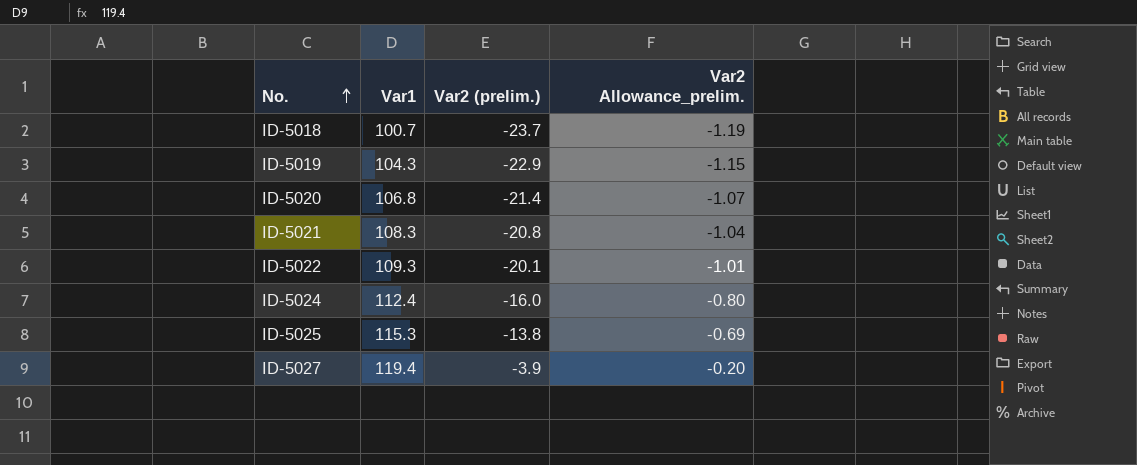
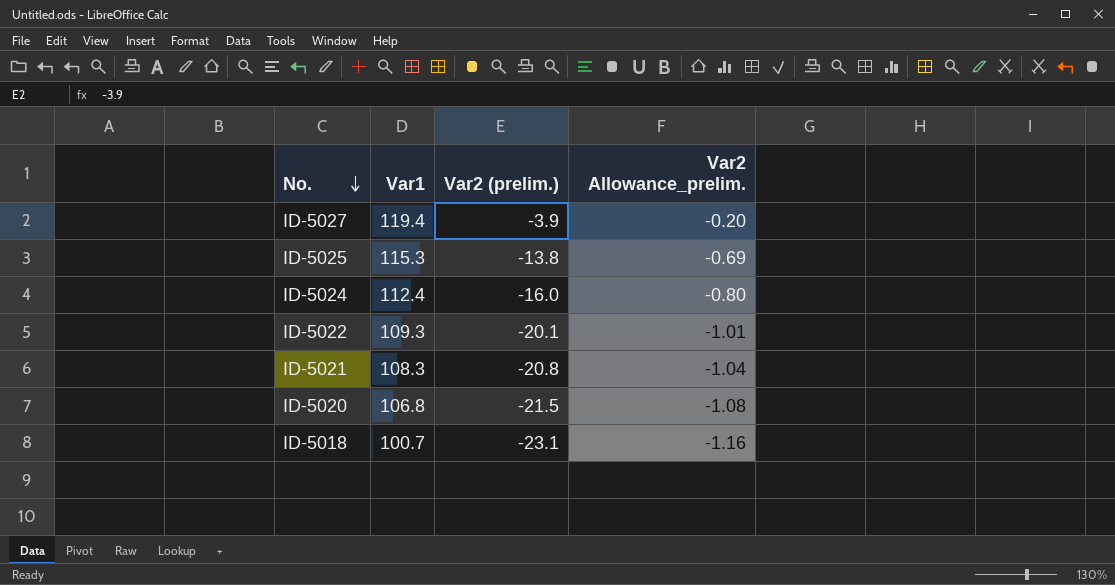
row order: No. ascending -> No. descending
row ID-5019: 104.3 | -22.9 | -1.15 -> none
ID-5020 | Var2 (prelim.): -21.4 -> -21.5
ID-5020 | Var2 Allowance_prelim.: -1.07 -> -1.08
ID-5018 | Var2 (prelim.): -23.7 -> -23.1
ID-5018 | Var2 Allowance_prelim.: -1.19 -> -1.16

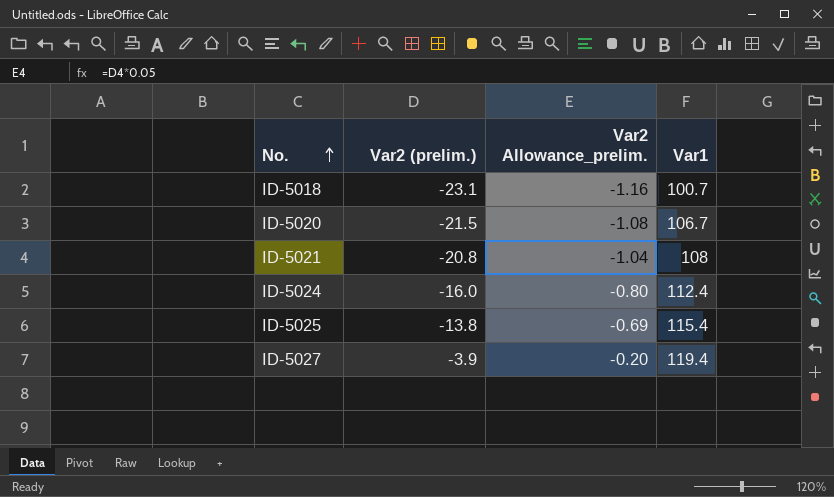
row order: No. descending -> No. ascending
column Var1 | position: 2 -> 4
row ID-5022: 109.3 | -20.1 | -1.01 -> none
ID-5020 | Var1: 106.8 -> 106.7
ID-5021 | Var1: 108.3 -> 108
ID-5025 | Var1: 115.3 -> 115.4

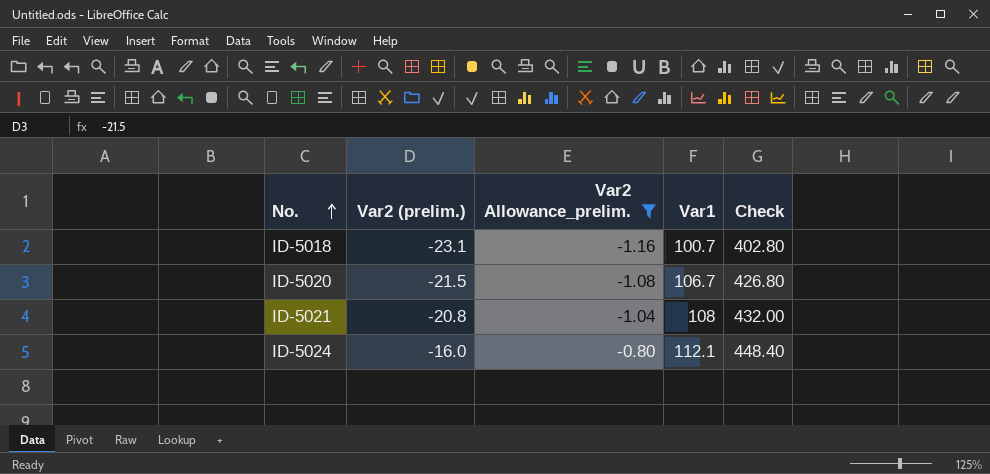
filter: none -> Var2 Allowance_prelim. <= -0.80
column Check | formula: none -> [Var1] * 4
ID-5024 | Var1: 112.4 -> 112.1

